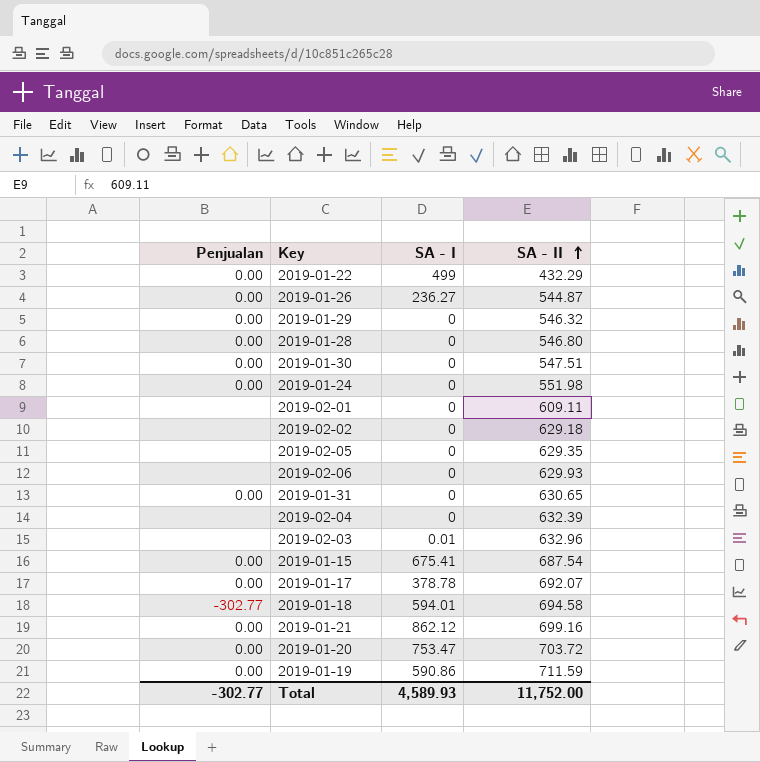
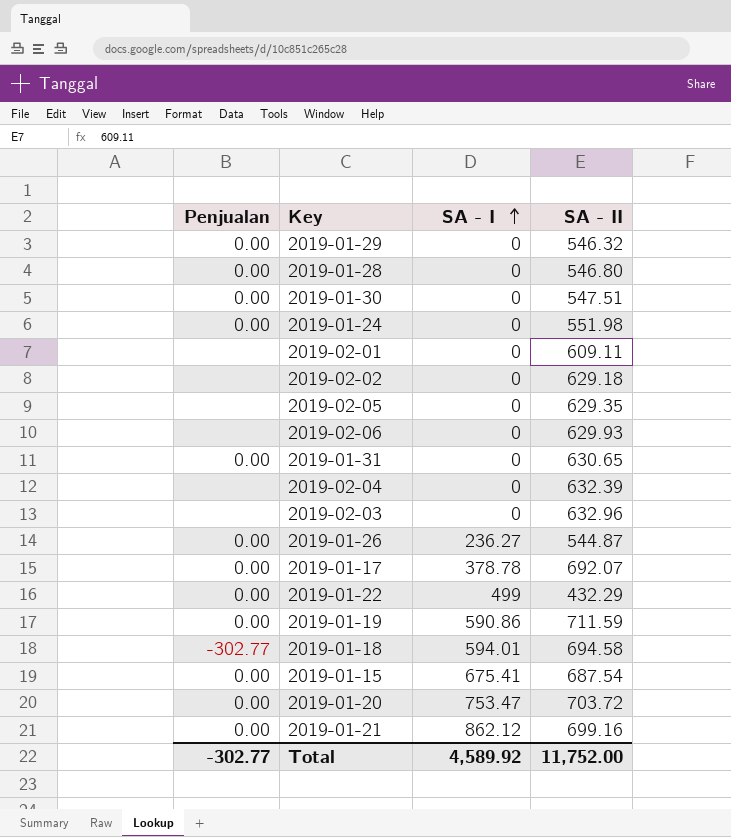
row order: SA - II ascending -> SA - I ascending
2019-02-03 | SA - I: 0.01 -> 0
Total | SA - I: 4,589.93 -> 4,589.92

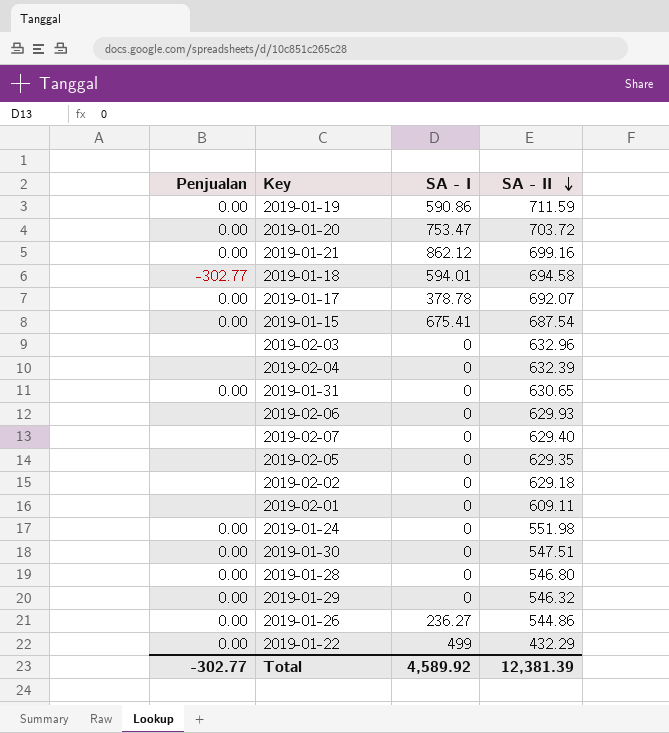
row order: SA - I ascending -> SA - II descending
row 2019-02-07: none -> none | 0 | 629.40
2019-01-26 | SA - II: 544.87 -> 544.86
Total | SA - II: 11,752.00 -> 12,381.39

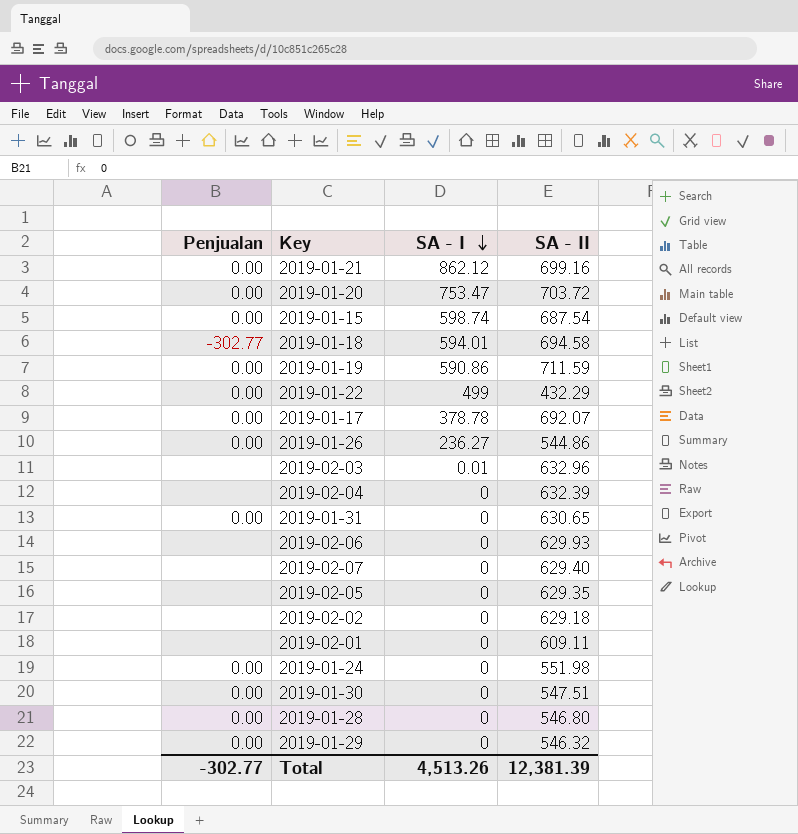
row order: SA - II descending -> SA - I descending
2019-01-15 | SA - I: 675.41 -> 598.74
2019-02-03 | SA - I: 0 -> 0.01
Total | SA - I: 4,589.92 -> 4,513.26

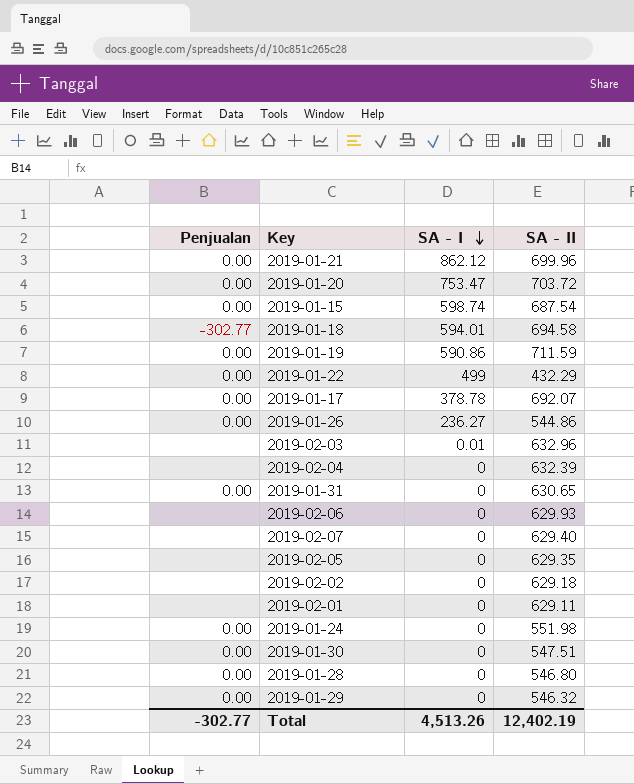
2019-01-21 | SA - II: 699.16 -> 699.96
2019-02-01 | SA - II: 609.11 -> 629.11
Total | SA - II: 12,381.39 -> 12,402.19

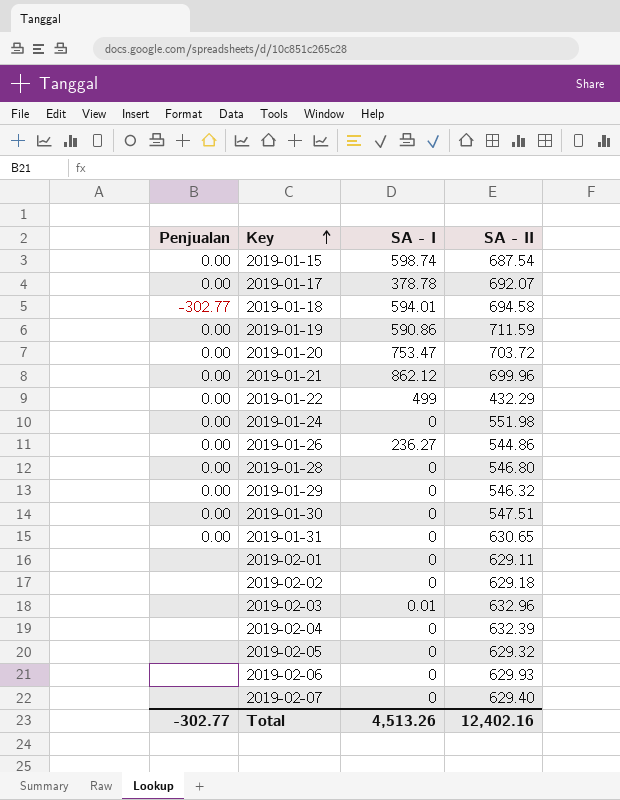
row order: SA - I descending -> Key ascending
2019-02-05 | SA - II: 629.35 -> 629.32
Total | SA - II: 12,402.19 -> 12,402.16

